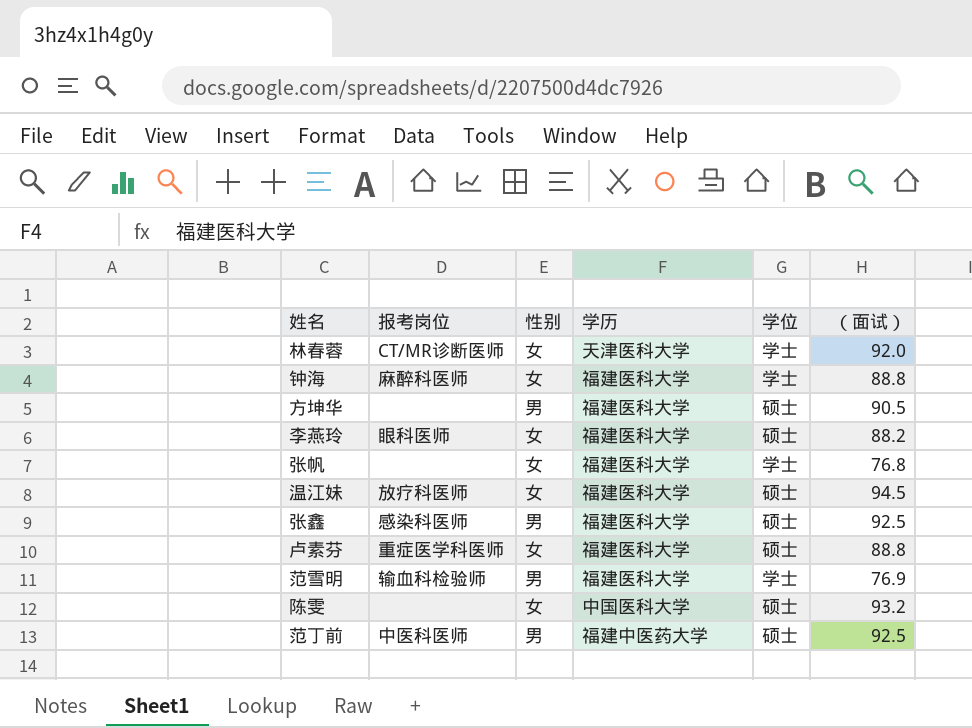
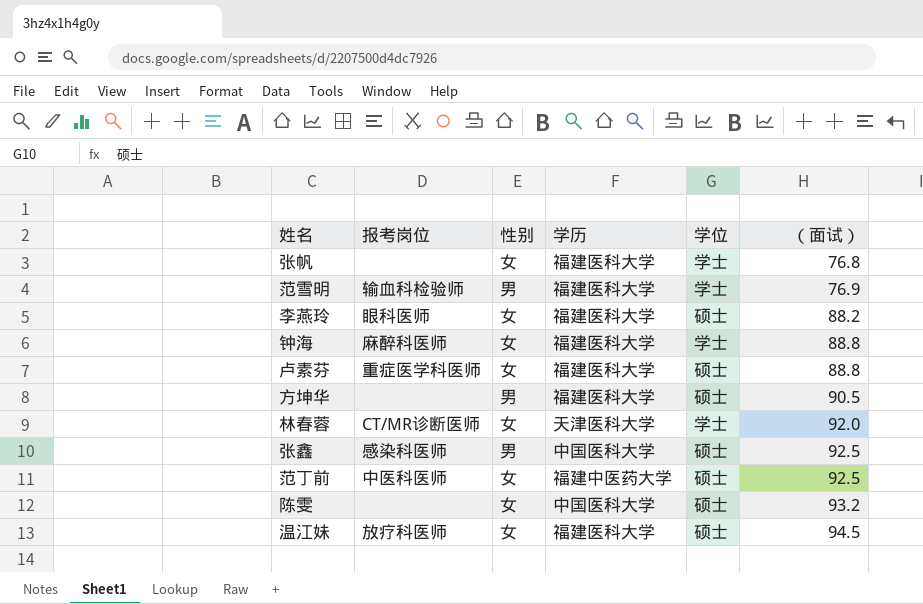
row order: none -> （面试） ascending
张鑫 | 学历: 福建医科大学 -> 中国医科大学
范丁前 | 性别: 男 -> 女

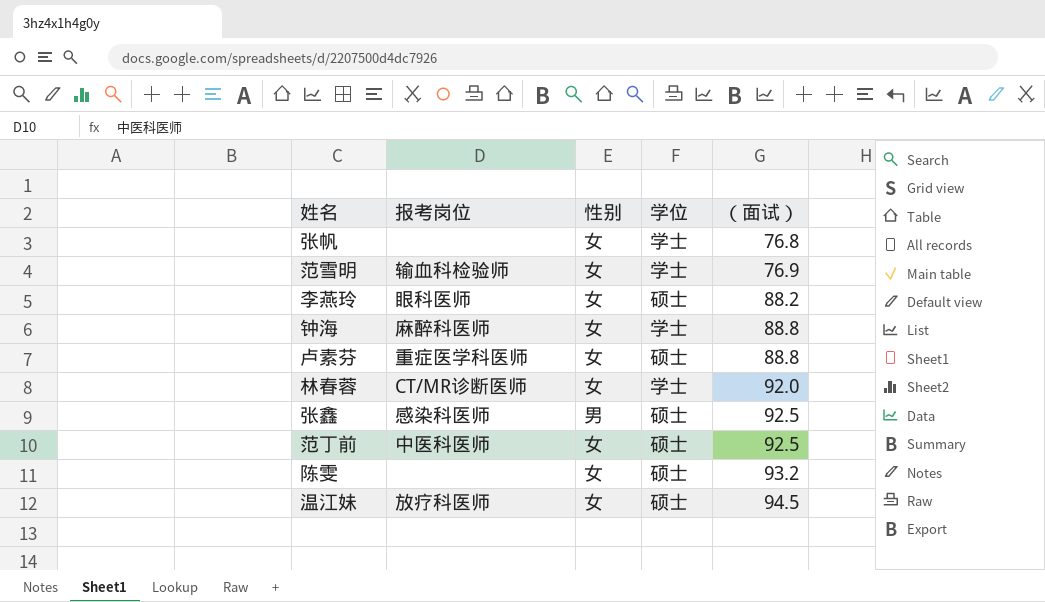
column 学历 | position: 4 -> none
row 方坤华: none | 男 | 福建医科大学 | 硕士 | 90.5 -> none
范雪明 | 性别: 男 -> 女

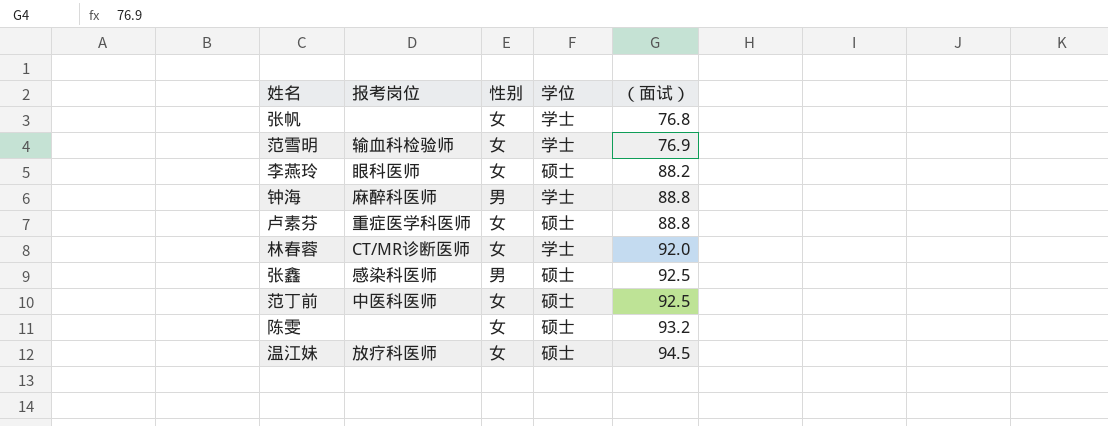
钟海 | 性别: 女 -> 男

